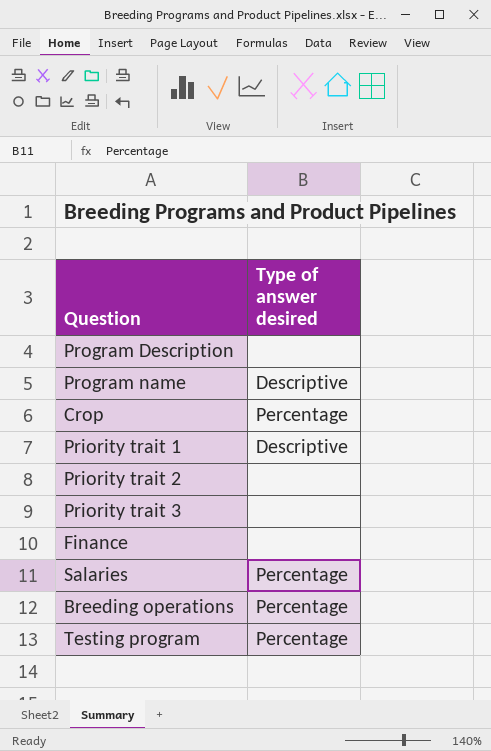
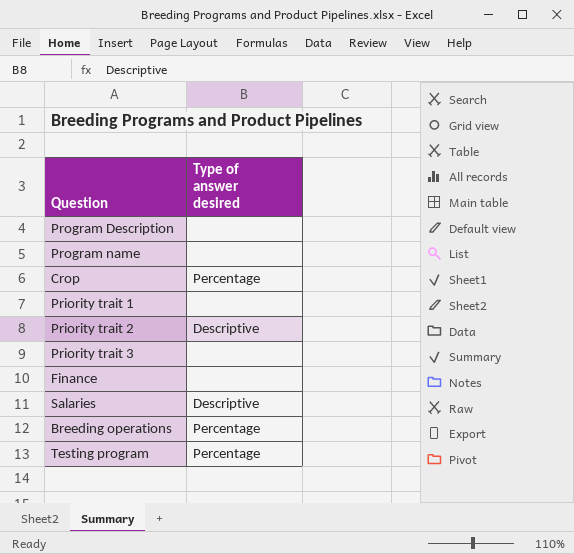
Program name | Type of answer desired: Descriptive -> none
Priority trait 1 | Type of answer desired: Descriptive -> none
Priority trait 2 | Type of answer desired: none -> Descriptive
Salaries | Type of answer desired: Percentage -> Descriptive

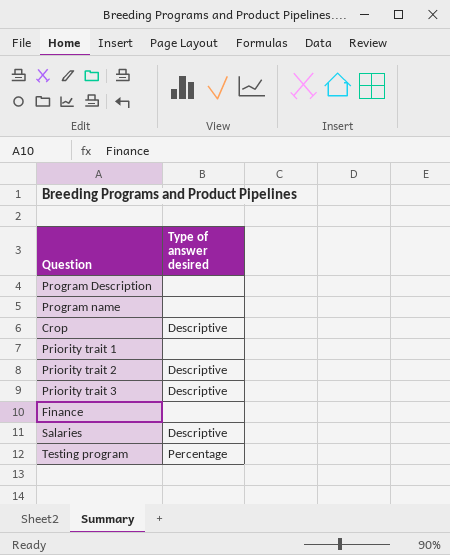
row Breeding operations: Percentage -> none
Crop | Type of answer desired: Percentage -> Descriptive
Priority trait 3 | Type of answer desired: none -> Descriptive

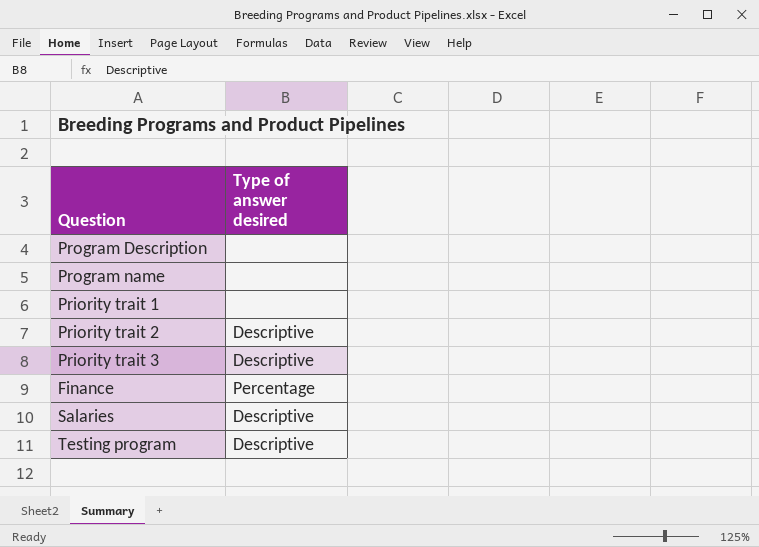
row Crop: Descriptive -> none
Finance | Type of answer desired: none -> Percentage
Testing program | Type of answer desired: Percentage -> Descriptive

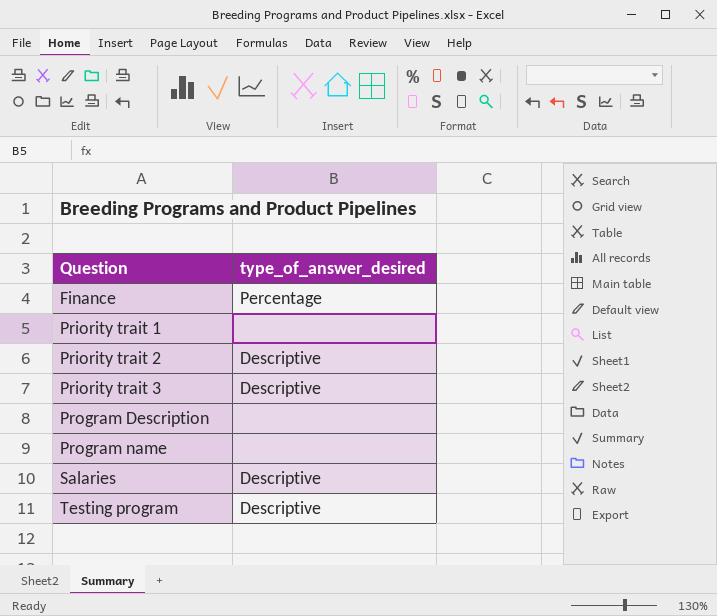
row order: none -> Question ascending
column name: Type of answer desired -> type_of_answer_desired

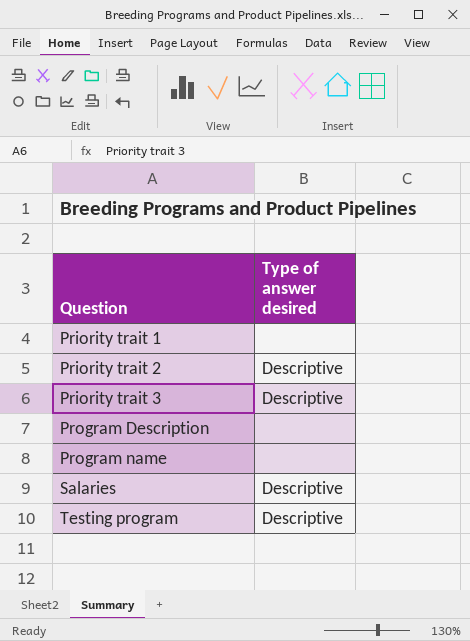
column name: type_of_answer_desired -> Type of answer desired
row Finance: Percentage -> none

